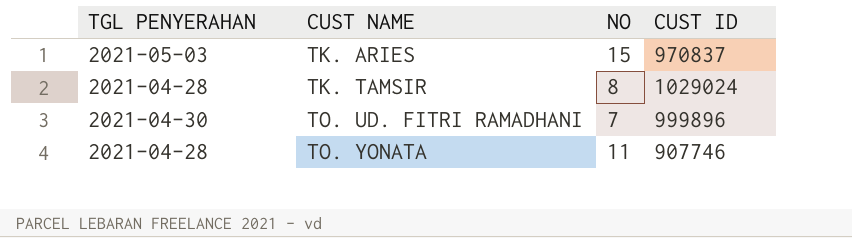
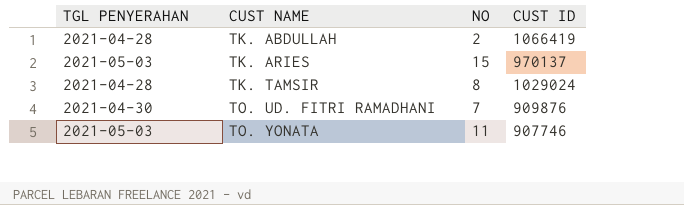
row TK. ABDULLAH: none -> 2021-04-28 | 2 | 1066419
TK. ARIES | CUST ID: 970837 -> 970137
TO. UD. FITRI RAMADHANI | CUST ID: 999896 -> 909876
TO. YONATA | TGL PENYERAHAN: 2021-04-28 -> 2021-05-03

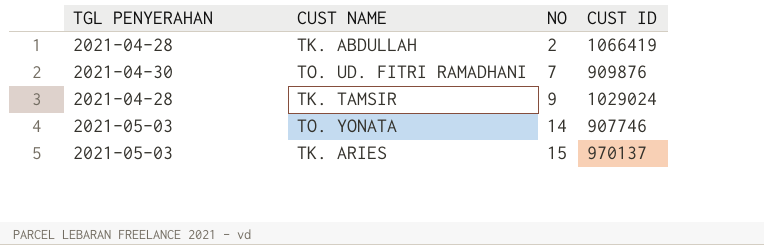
row order: CUST NAME ascending -> NO ascending
TK. TAMSIR | NO: 8 -> 9
TO. YONATA | NO: 11 -> 14

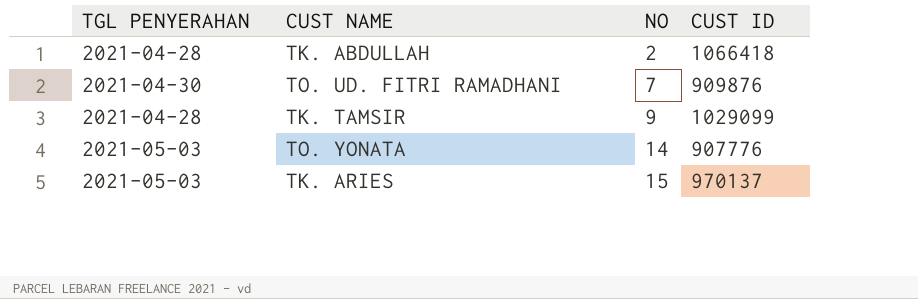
TK. ABDULLAH | CUST ID: 1066419 -> 1066418
TK. TAMSIR | CUST ID: 1029024 -> 1029099
TO. YONATA | CUST ID: 907746 -> 907776

